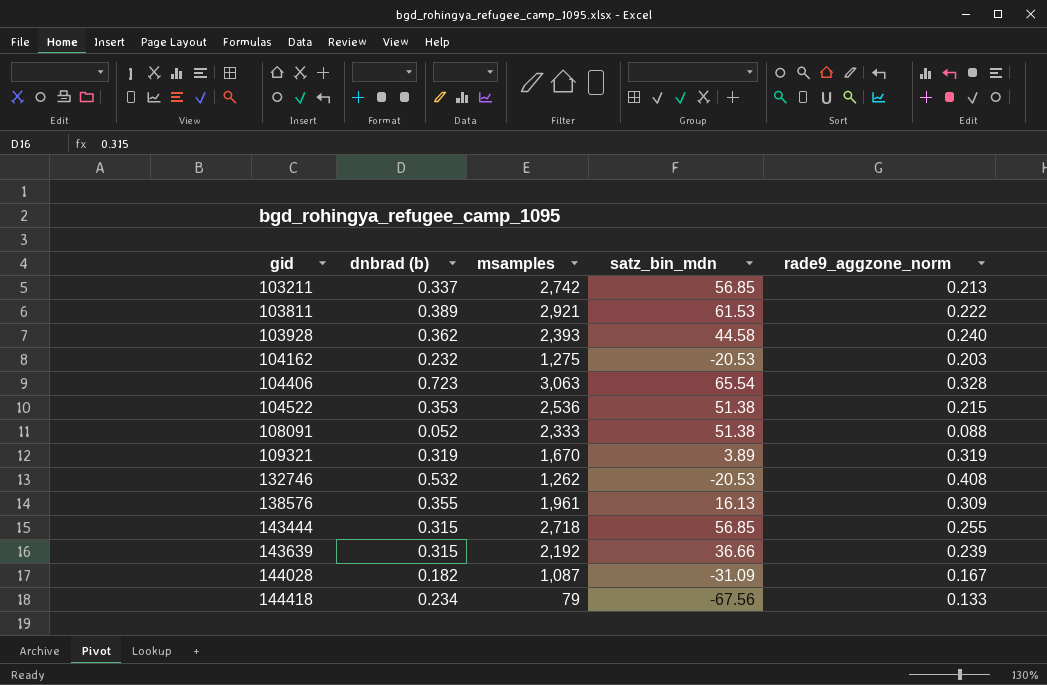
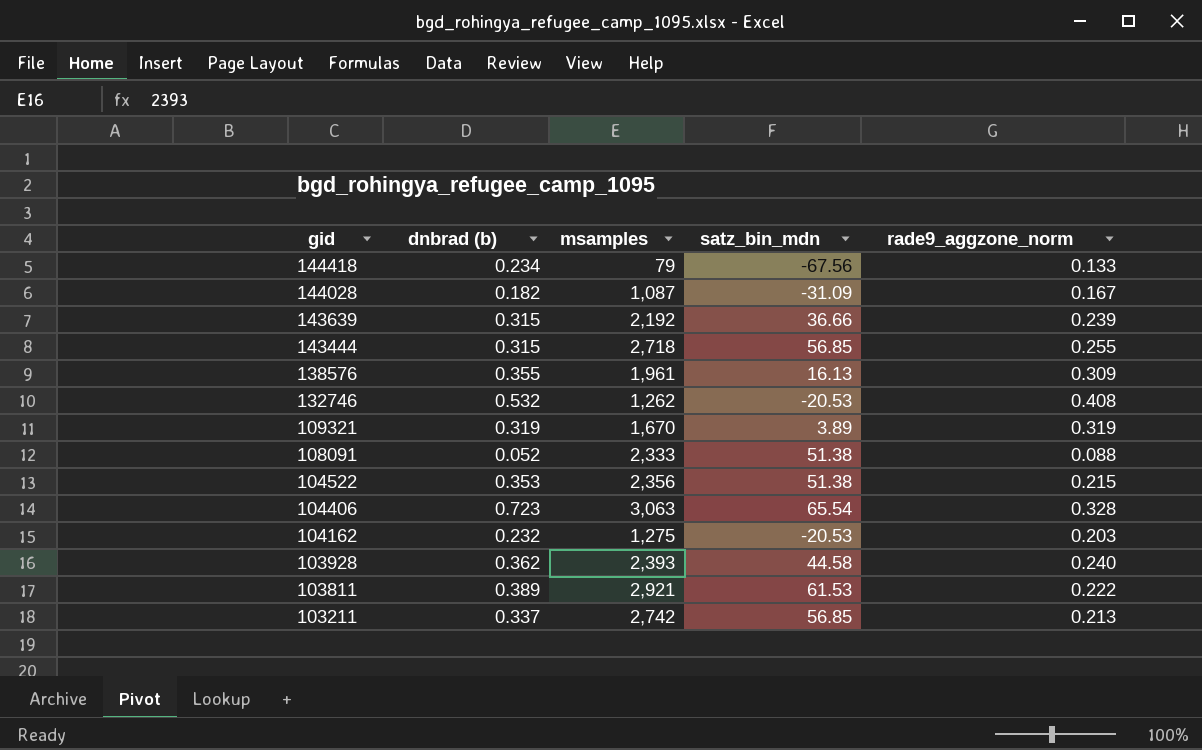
row order: gid ascending -> gid descending
104522 | msamples: 2,536 -> 2,356

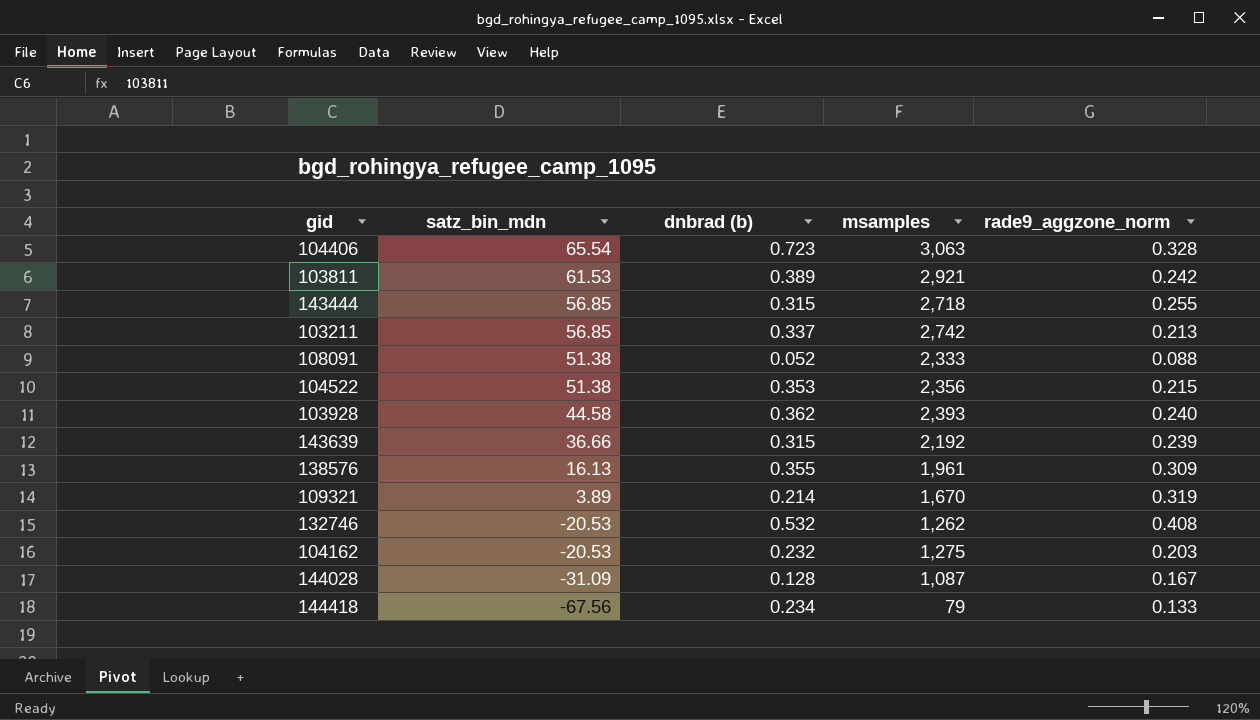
row order: gid descending -> satz_bin_mdn descending
column satz_bin_mdn | position: 4 -> 2
103811 | rade9_aggzone_norm: 0.222 -> 0.242
109321 | dnbrad (b): 0.319 -> 0.214
144028 | dnbrad (b): 0.182 -> 0.128

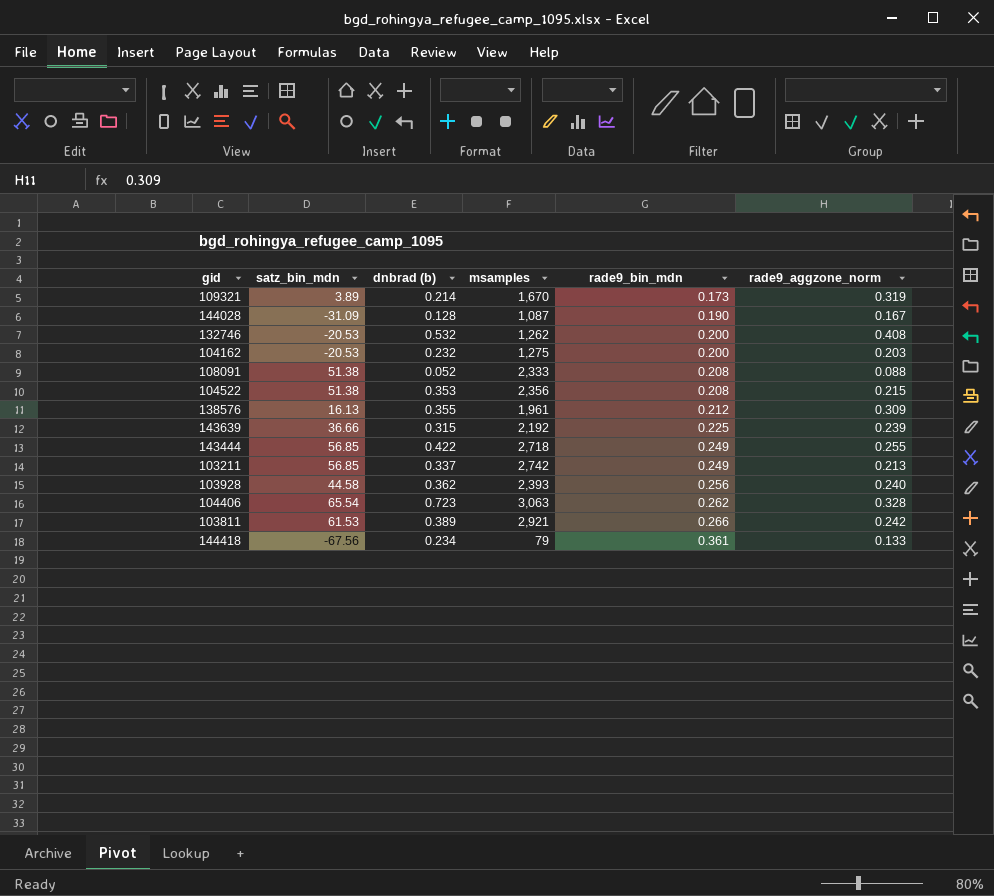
row order: satz_bin_mdn descending -> rade9_bin_mdn ascending
column rade9_bin_mdn | position: none -> 5
143444 | dnbrad (b): 0.315 -> 0.422

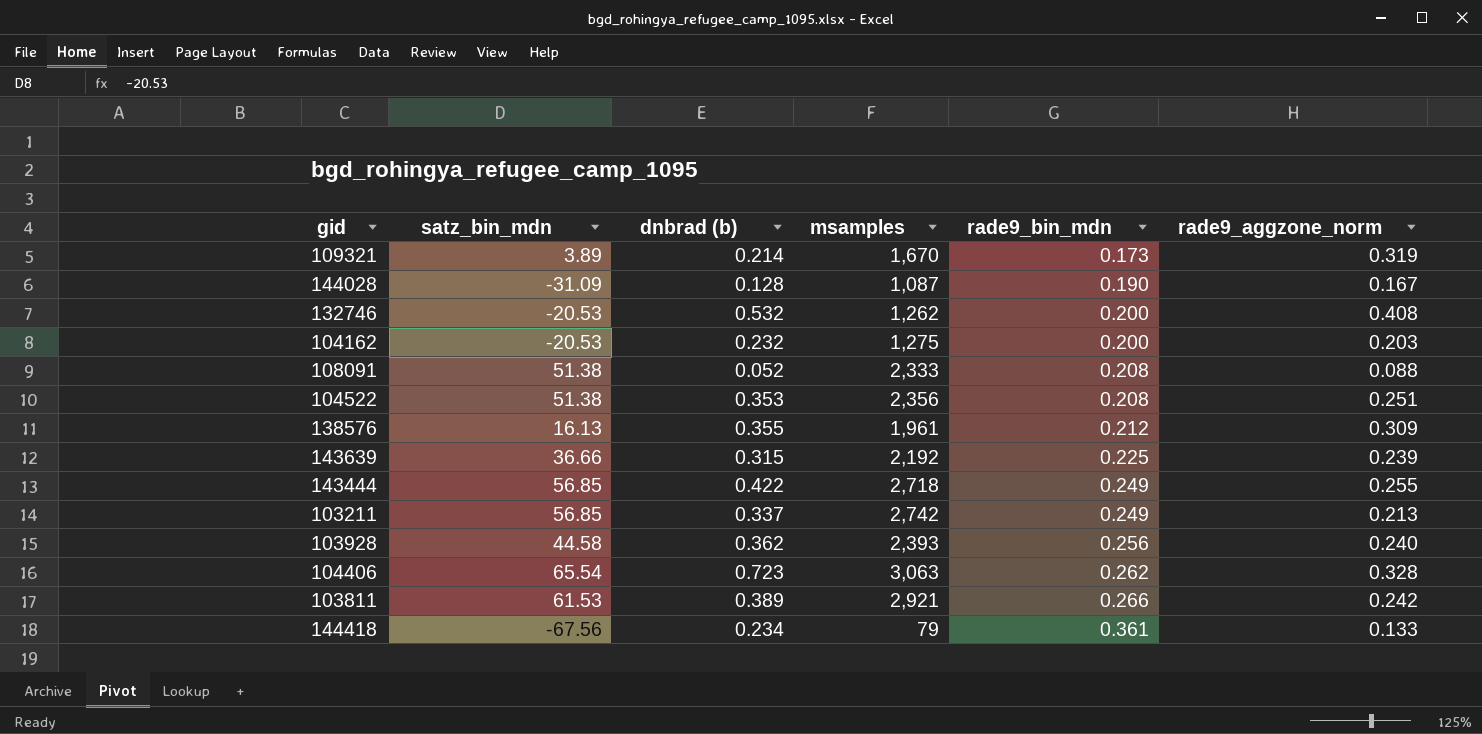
104522 | rade9_aggzone_norm: 0.215 -> 0.251

